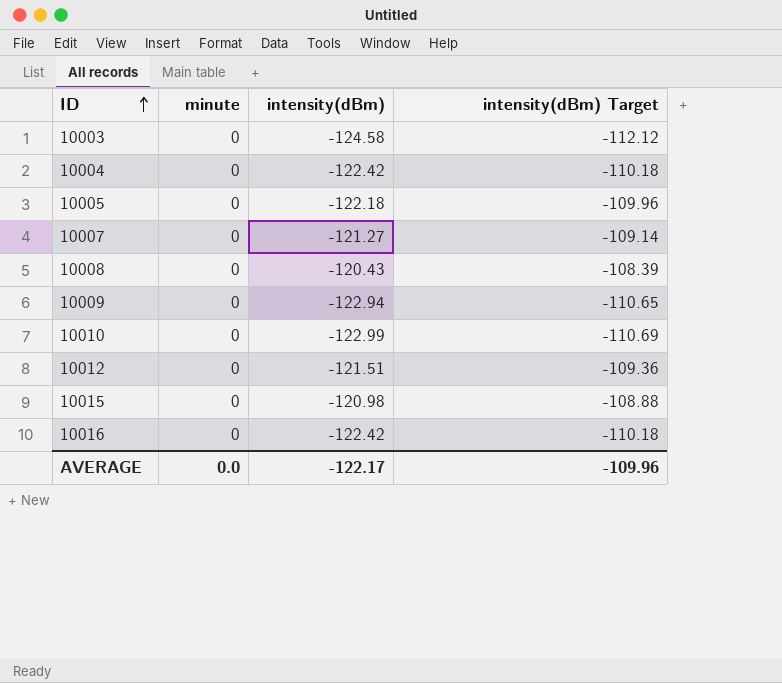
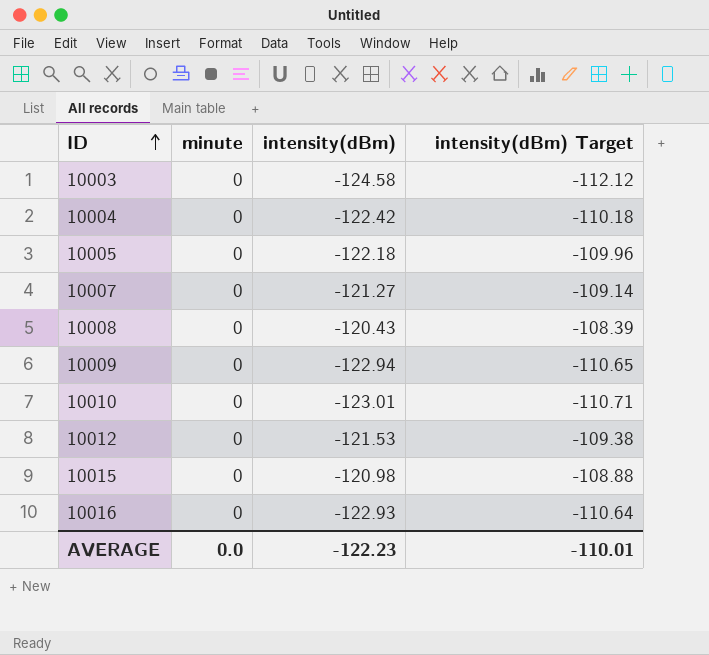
10010 | intensity(dBm): -122.99 -> -123.01
10010 | intensity(dBm) Target: -110.69 -> -110.71
10012 | intensity(dBm): -121.51 -> -121.53
10012 | intensity(dBm) Target: -109.36 -> -109.38
10016 | intensity(dBm): -122.42 -> -122.93
10016 | intensity(dBm) Target: -110.18 -> -110.64
AVERAGE | intensity(dBm): -122.17 -> -122.23
AVERAGE | intensity(dBm) Target: -109.96 -> -110.01

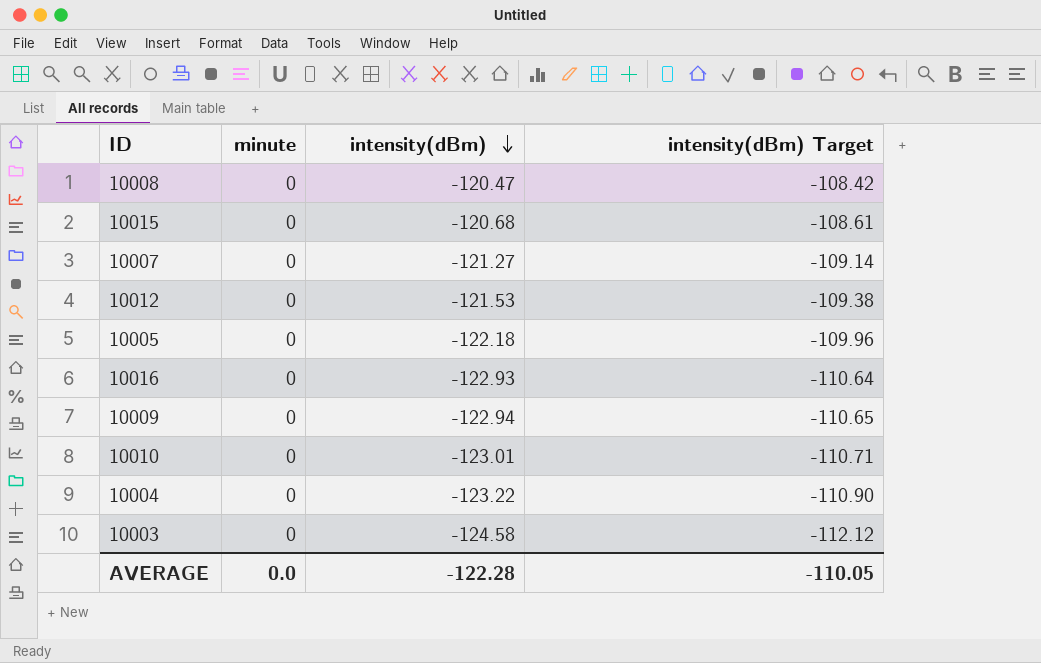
row order: ID ascending -> intensity(dBm) descending
10008 | intensity(dBm): -120.43 -> -120.47
10008 | intensity(dBm) Target: -108.39 -> -108.42
10015 | intensity(dBm): -120.98 -> -120.68
10015 | intensity(dBm) Target: -108.88 -> -108.61
10004 | intensity(dBm): -122.42 -> -123.22
10004 | intensity(dBm) Target: -110.18 -> -110.90
AVERAGE | intensity(dBm): -122.23 -> -122.28
AVERAGE | intensity(dBm) Target: -110.01 -> -110.05

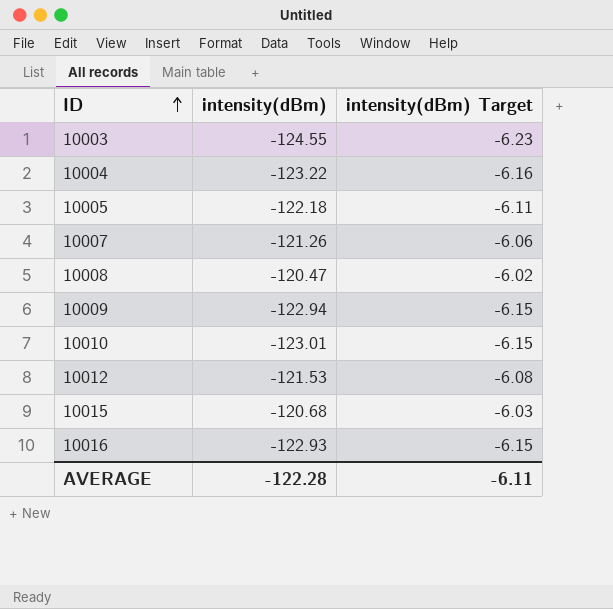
row order: intensity(dBm) descending -> ID ascending
column minute | position: 2 -> none
column intensity(dBm) Target | formula: [intensity(dBm)] * 0.9 -> [intensity(dBm)] * 0.05
10003 | intensity(dBm): -124.58 -> -124.55
10007 | intensity(dBm): -121.27 -> -121.26
AVERAGE | intensity(dBm) Target: -110.05 -> -6.11

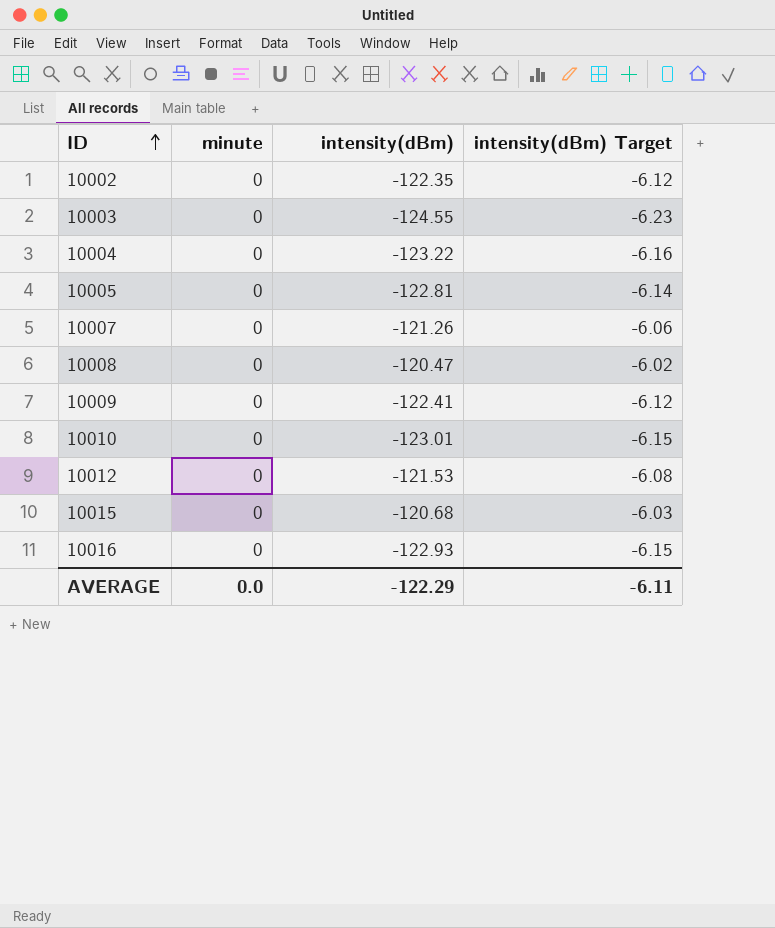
column minute | position: none -> 2
row 10002: none -> 0 | -122.35 | -6.12
10005 | intensity(dBm): -122.18 -> -122.81
10005 | intensity(dBm) Target: -6.11 -> -6.14
10009 | intensity(dBm): -122.94 -> -122.41
10009 | intensity(dBm) Target: -6.15 -> -6.12
AVERAGE | intensity(dBm): -122.28 -> -122.29

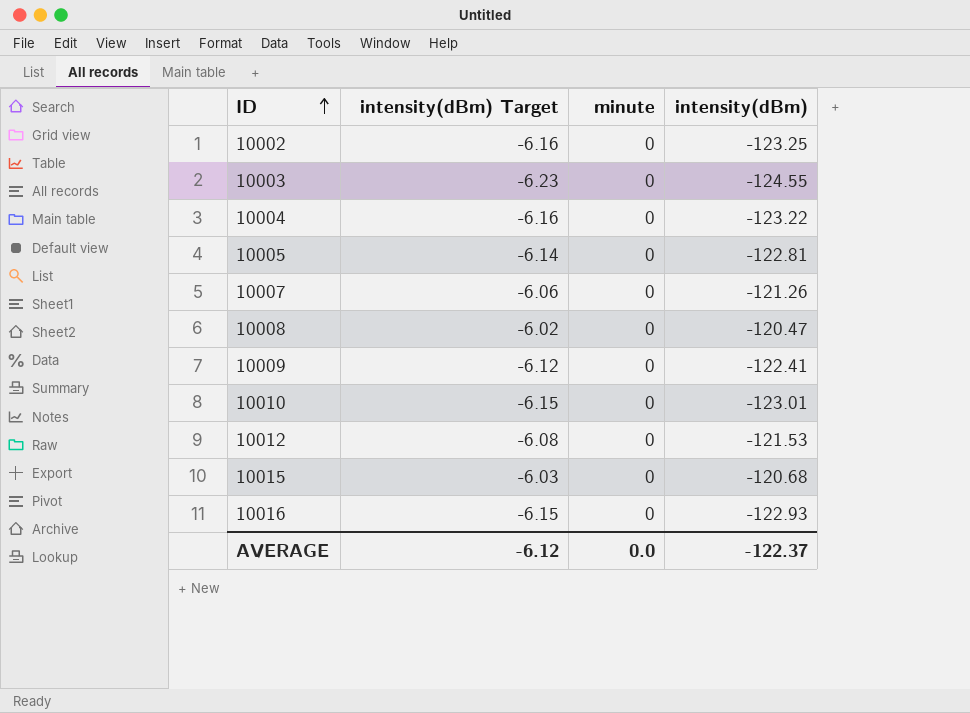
column intensity(dBm) Target | position: 4 -> 2
10002 | intensity(dBm) Target: -6.12 -> -6.16
10002 | intensity(dBm): -122.35 -> -123.25
AVERAGE | intensity(dBm) Target: -6.11 -> -6.12
AVERAGE | intensity(dBm): -122.29 -> -122.37

